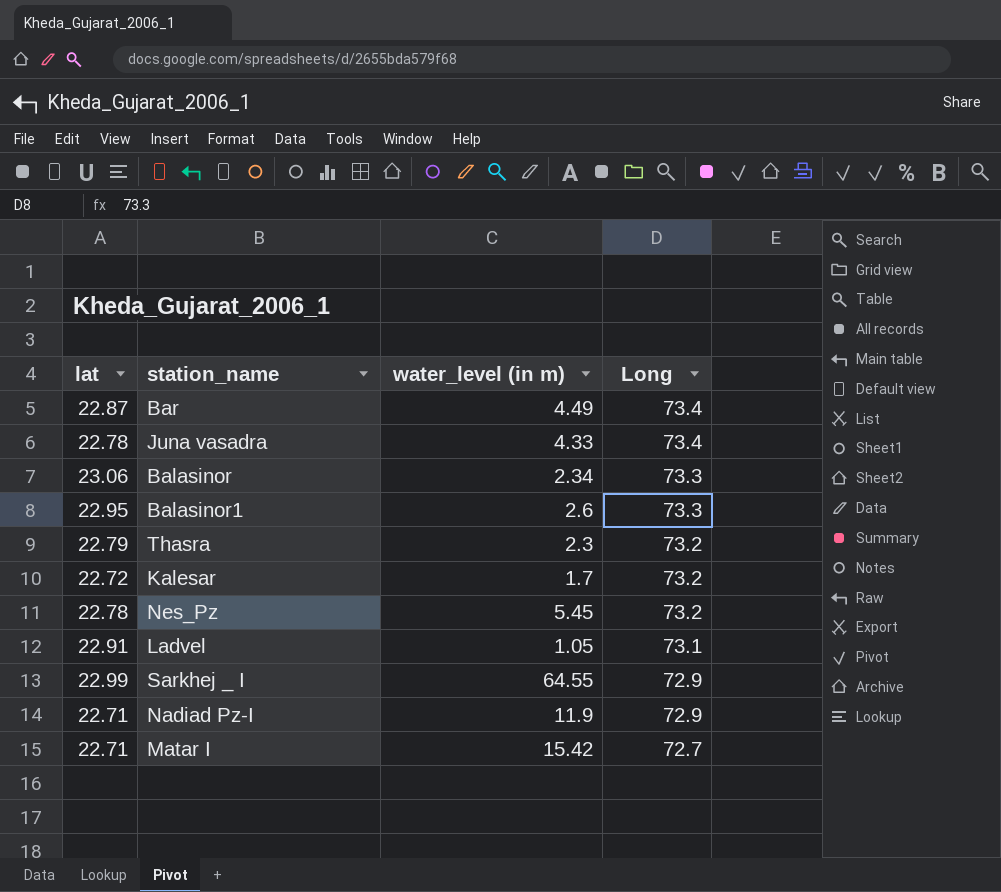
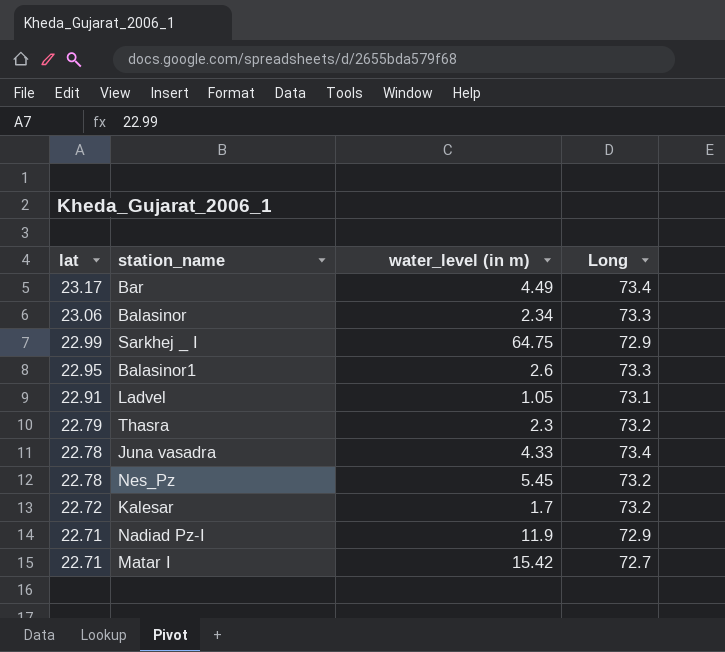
row order: Long descending -> lat descending
Bar | lat: 22.87 -> 23.17
Sarkhej _ I | water_level (in m): 64.55 -> 64.75

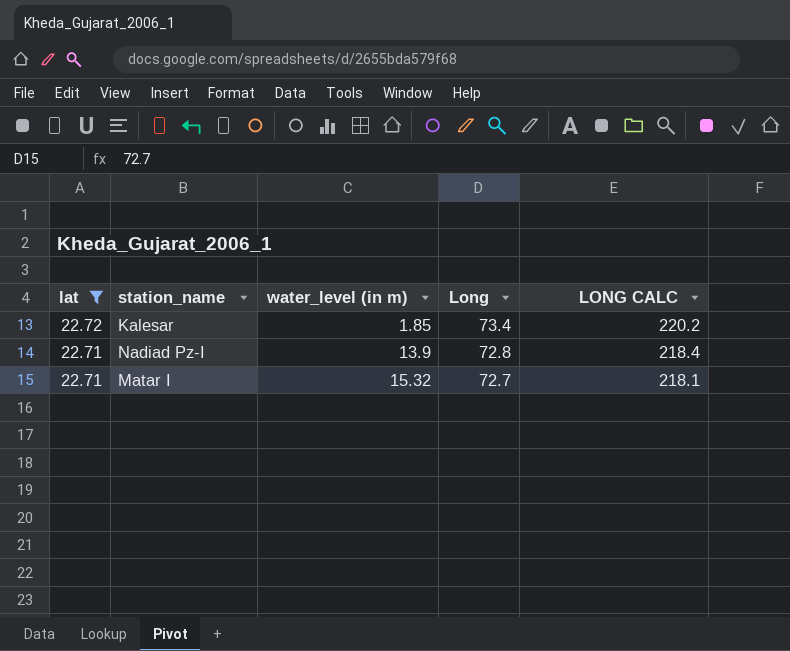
filter: none -> lat <= 22.72
column LONG CALC | formula: none -> [Long] * 3
Kalesar | water_level (in m): 1.7 -> 1.85
Kalesar | Long: 73.2 -> 73.4
Nadiad Pz-I | water_level (in m): 11.9 -> 13.9
Nadiad Pz-I | Long: 72.9 -> 72.8
Matar I | water_level (in m): 15.42 -> 15.32

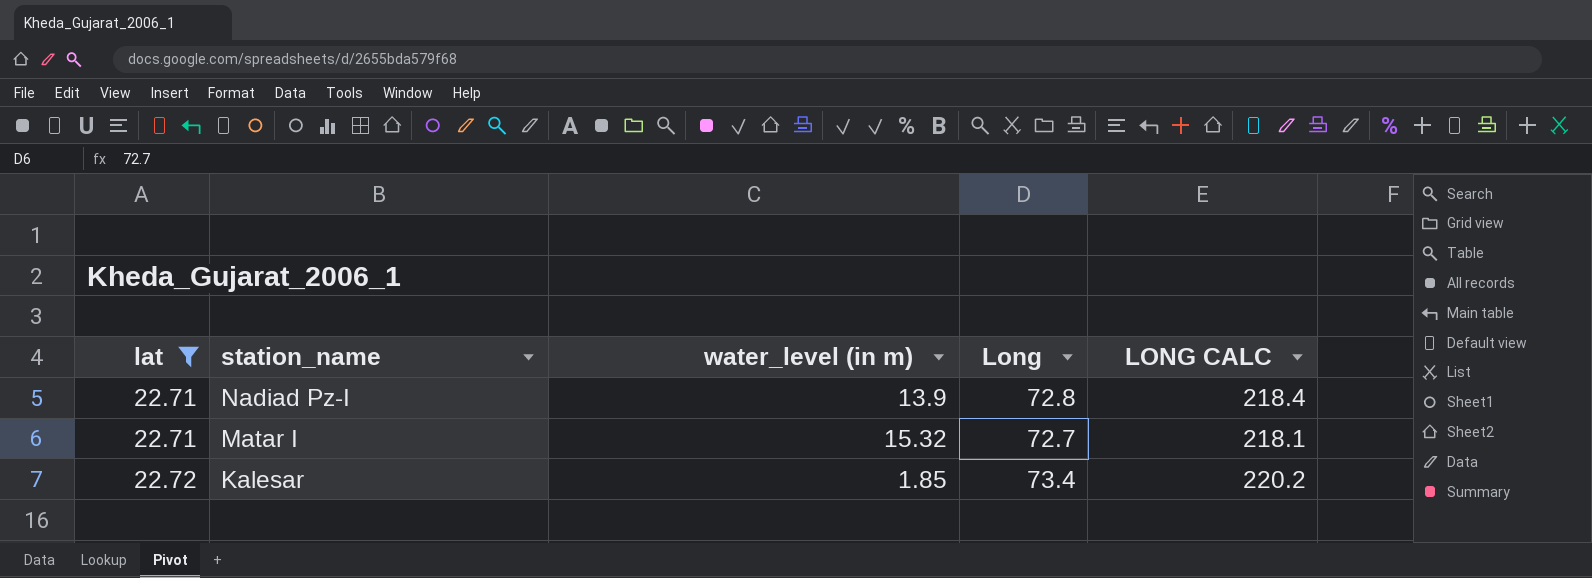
row order: lat descending -> lat ascending

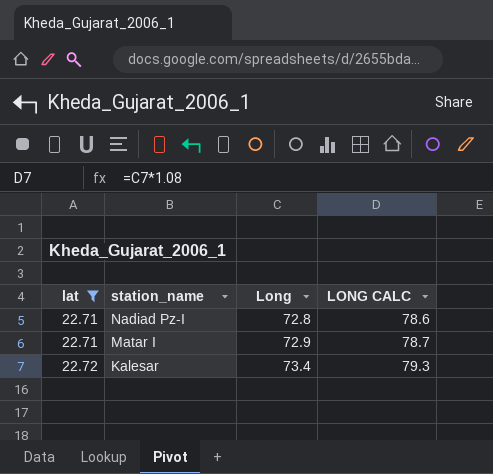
column water_level (in m) | position: 3 -> none
column LONG CALC | formula: [Long] * 3 -> [Long] * 1.08
Matar I | Long: 72.7 -> 72.9

